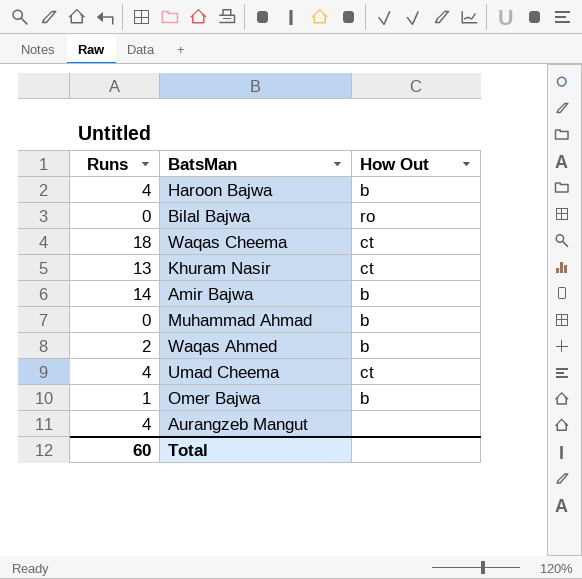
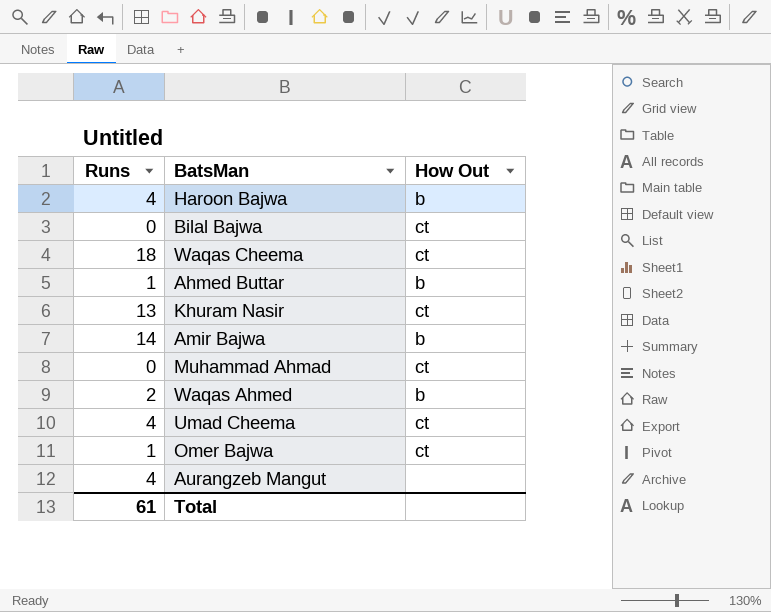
Bilal Bajwa | How Out: ro -> ct
row Ahmed Buttar: none -> 1 | b
Muhammad Ahmad | How Out: b -> ct
Omer Bajwa | How Out: b -> ct
Total | Runs: 60 -> 61

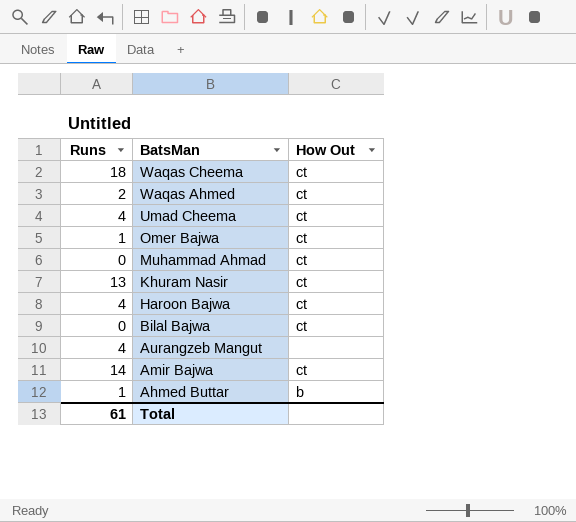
row order: none -> BatsMan descending
Waqas Ahmed | How Out: b -> ct
Haroon Bajwa | How Out: b -> ct
Amir Bajwa | How Out: b -> ct

